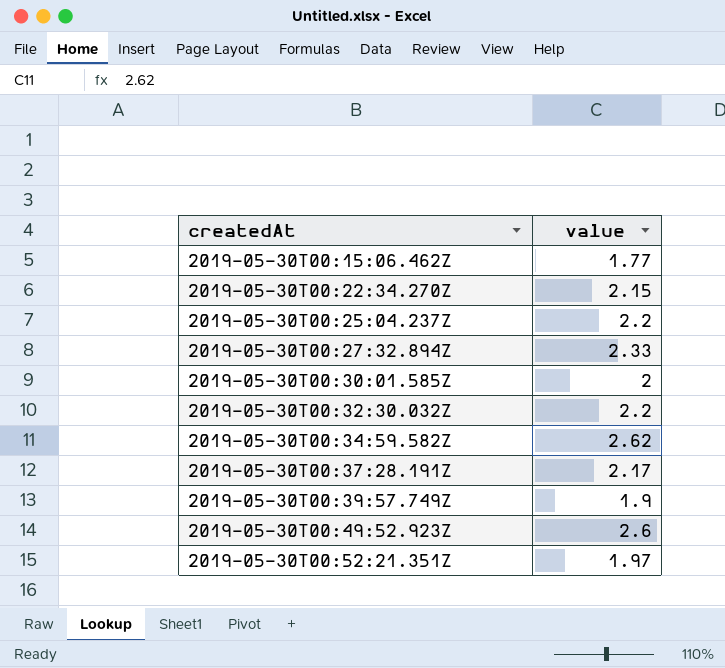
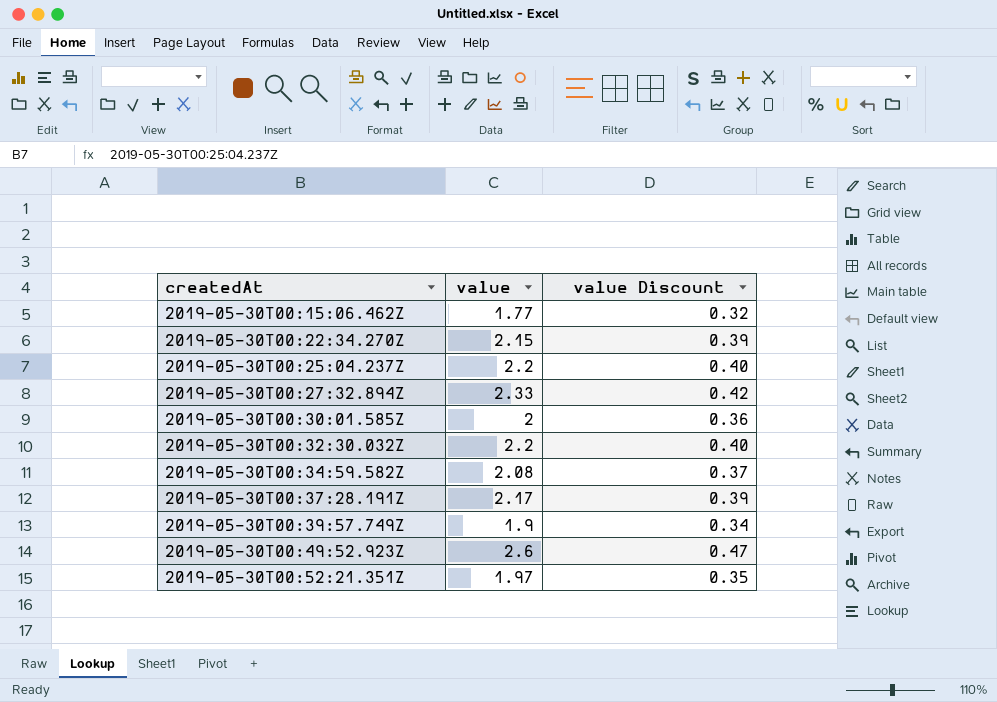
column value Discount | formula: none -> [value] * 0.18
2019-05-30T00:34:59.582Z | value: 2.62 -> 2.08

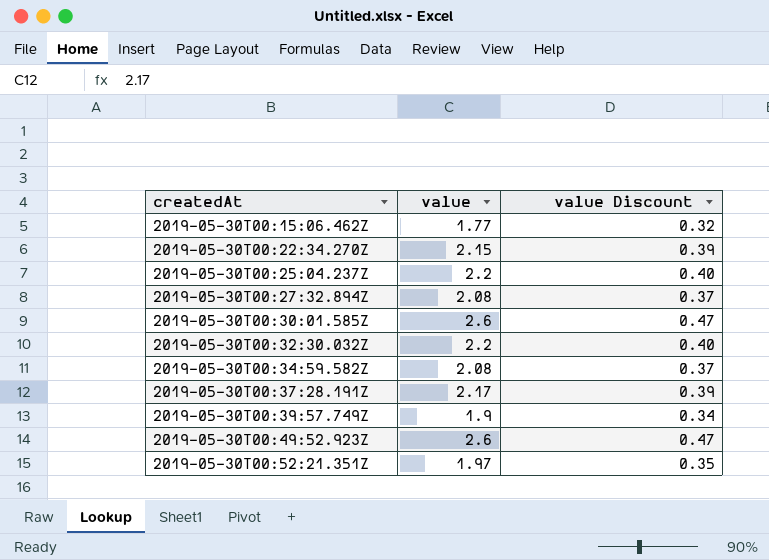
2019-05-30T00:27:32.894Z | value: 2.33 -> 2.08
2019-05-30T00:27:32.894Z | value Discount: 0.42 -> 0.37
2019-05-30T00:30:01.585Z | value: 2 -> 2.6
2019-05-30T00:30:01.585Z | value Discount: 0.36 -> 0.47

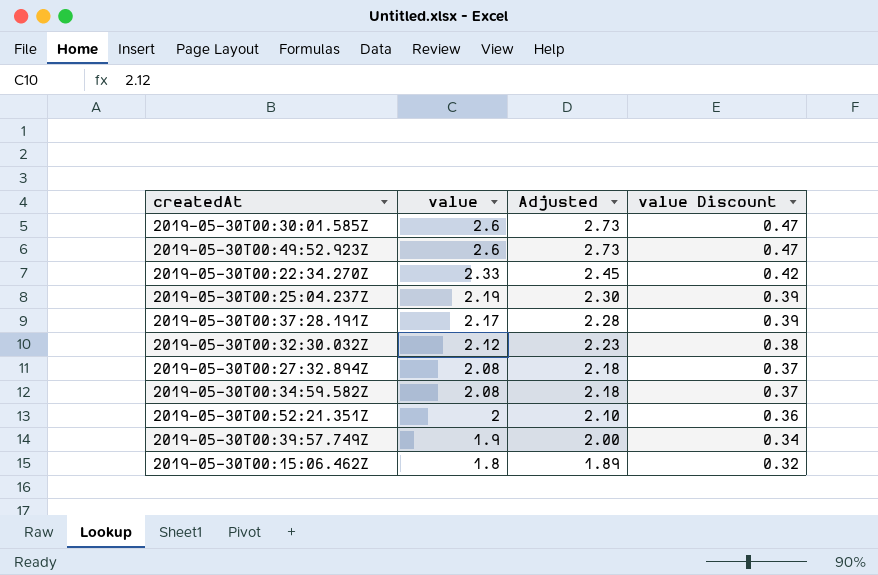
row order: createdAt ascending -> value descending
column Adjusted | formula: none -> [value] * 1.05
2019-05-30T00:22:34.270Z | value: 2.15 -> 2.33
2019-05-30T00:22:34.270Z | value Discount: 0.39 -> 0.42
2019-05-30T00:25:04.237Z | value: 2.2 -> 2.19
2019-05-30T00:25:04.237Z | value Discount: 0.40 -> 0.39
2019-05-30T00:32:30.032Z | value: 2.2 -> 2.12
2019-05-30T00:32:30.032Z | value Discount: 0.40 -> 0.38
2019-05-30T00:52:21.351Z | value: 1.97 -> 2
2019-05-30T00:52:21.351Z | value Discount: 0.35 -> 0.36
2019-05-30T00:15:06.462Z | value: 1.77 -> 1.8

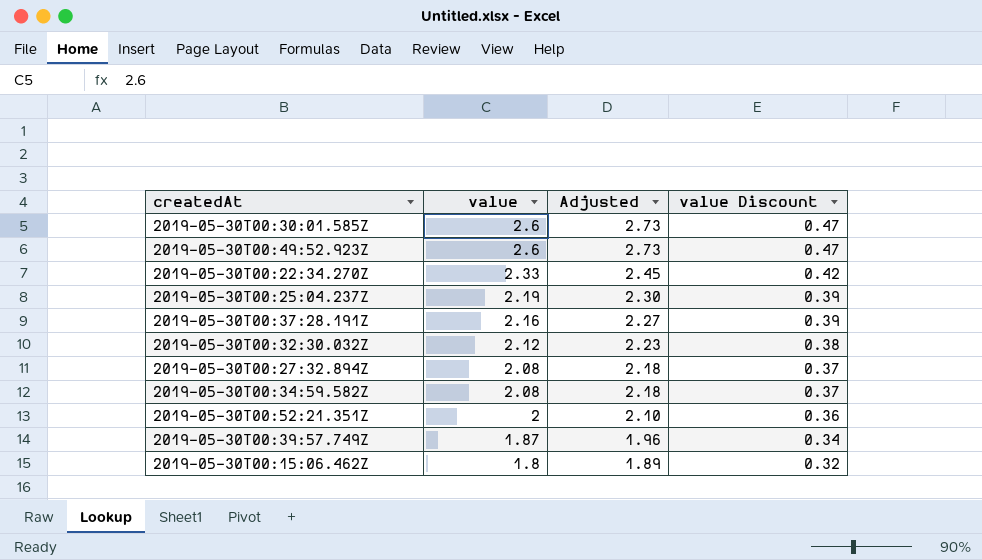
2019-05-30T00:37:28.191Z | value: 2.17 -> 2.16
2019-05-30T00:37:28.191Z | Adjusted: 2.28 -> 2.27
2019-05-30T00:39:57.749Z | value: 1.9 -> 1.87
2019-05-30T00:39:57.749Z | Adjusted: 2.00 -> 1.96

